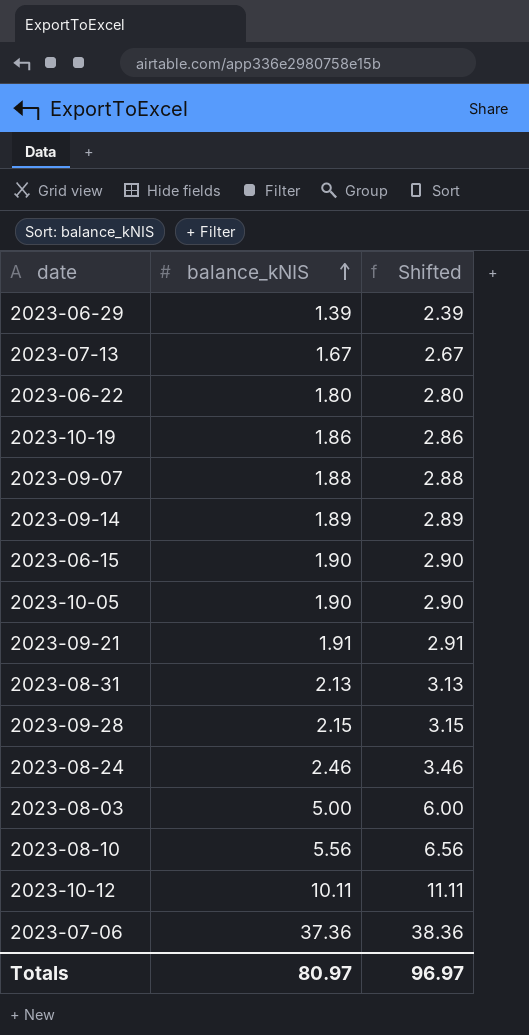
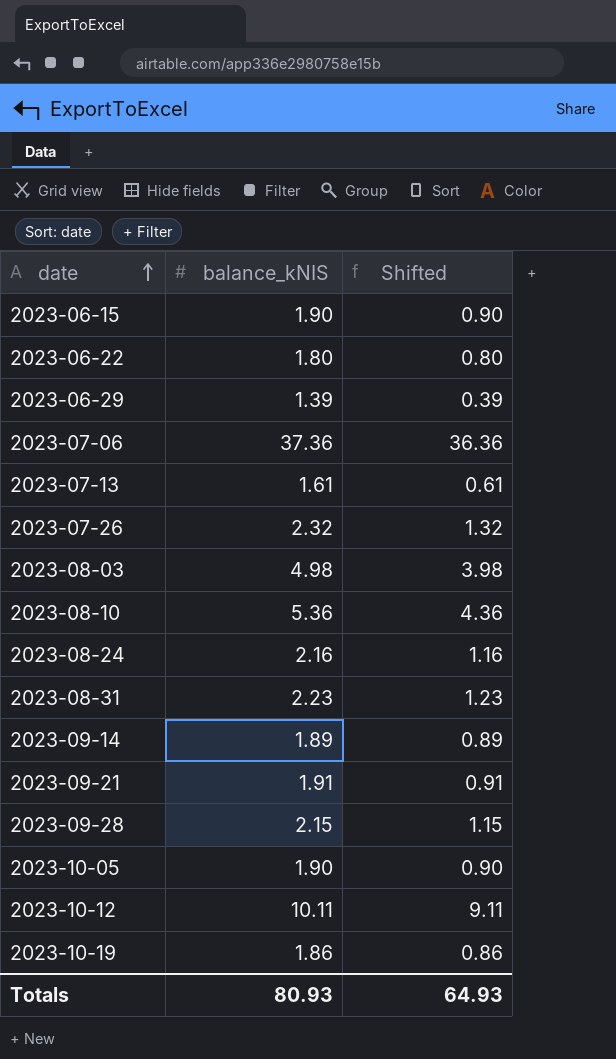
row order: balance_kNIS ascending -> date ascending
column Shifted | formula: [balance_kNIS] + 1 -> [balance_kNIS] - 1
row 2023-09-07: 1.88 | 2.88 -> none
2023-07-13 | balance_kNIS: 1.67 -> 1.61
row 2023-07-26: none -> 2.32 | 1.32
2023-08-03 | balance_kNIS: 5.00 -> 4.98
2023-08-10 | balance_kNIS: 5.56 -> 5.36
2023-08-24 | balance_kNIS: 2.46 -> 2.16
2023-08-31 | balance_kNIS: 2.13 -> 2.23
Totals | balance_kNIS: 80.97 -> 80.93
Totals | Shifted: 96.97 -> 64.93

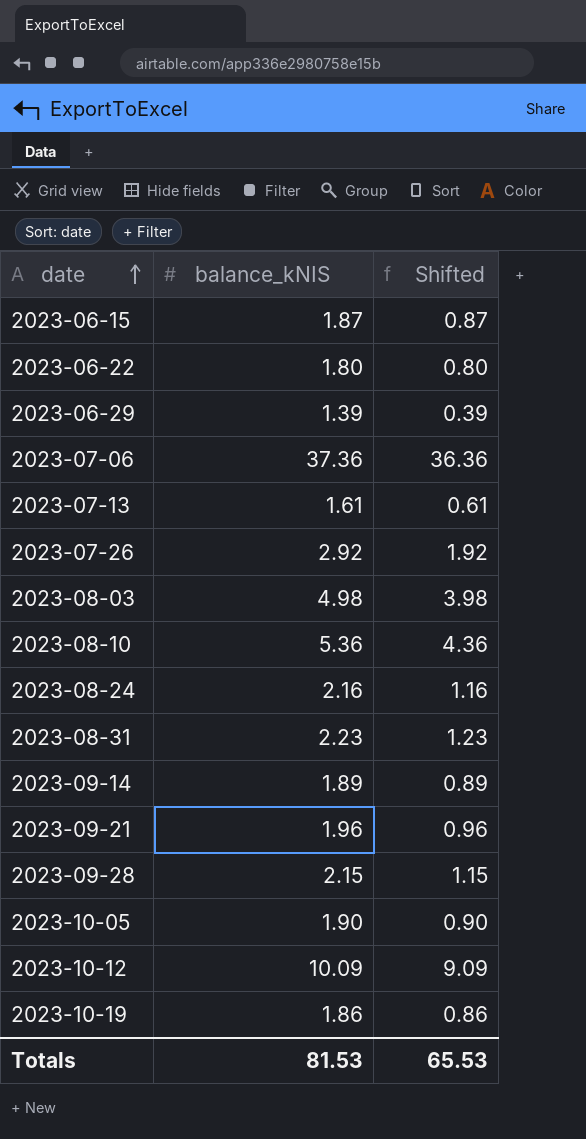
2023-06-15 | balance_kNIS: 1.90 -> 1.87
2023-06-15 | Shifted: 0.90 -> 0.87
2023-07-26 | balance_kNIS: 2.32 -> 2.92
2023-07-26 | Shifted: 1.32 -> 1.92
2023-09-21 | balance_kNIS: 1.91 -> 1.96
2023-09-21 | Shifted: 0.91 -> 0.96
2023-10-12 | balance_kNIS: 10.11 -> 10.09
2023-10-12 | Shifted: 9.11 -> 9.09
Totals | balance_kNIS: 80.93 -> 81.53
Totals | Shifted: 64.93 -> 65.53

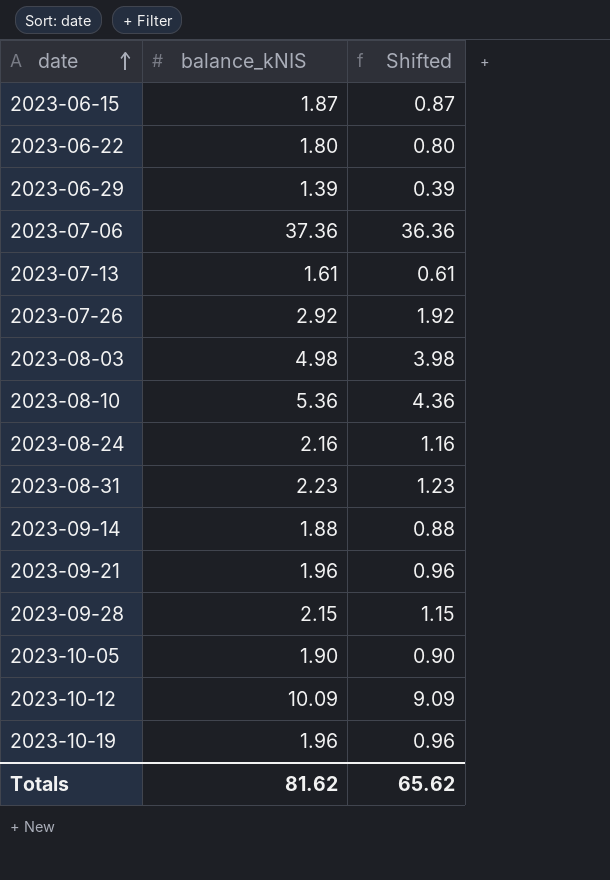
2023-09-14 | balance_kNIS: 1.89 -> 1.88
2023-09-14 | Shifted: 0.89 -> 0.88
2023-10-19 | balance_kNIS: 1.86 -> 1.96
2023-10-19 | Shifted: 0.86 -> 0.96
Totals | balance_kNIS: 81.53 -> 81.62
Totals | Shifted: 65.53 -> 65.62

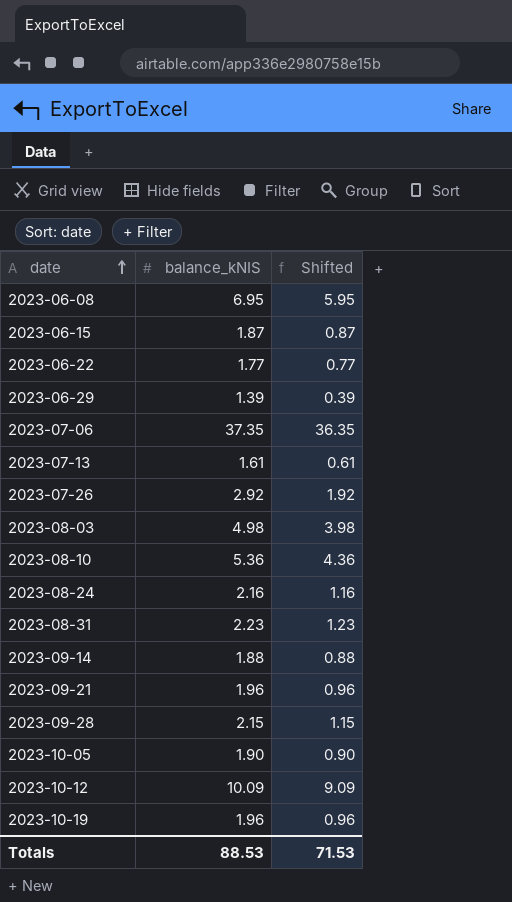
row 2023-06-08: none -> 6.95 | 5.95
2023-06-22 | balance_kNIS: 1.80 -> 1.77
2023-06-22 | Shifted: 0.80 -> 0.77
2023-07-06 | balance_kNIS: 37.36 -> 37.35
2023-07-06 | Shifted: 36.36 -> 36.35
Totals | balance_kNIS: 81.62 -> 88.53
Totals | Shifted: 65.62 -> 71.53

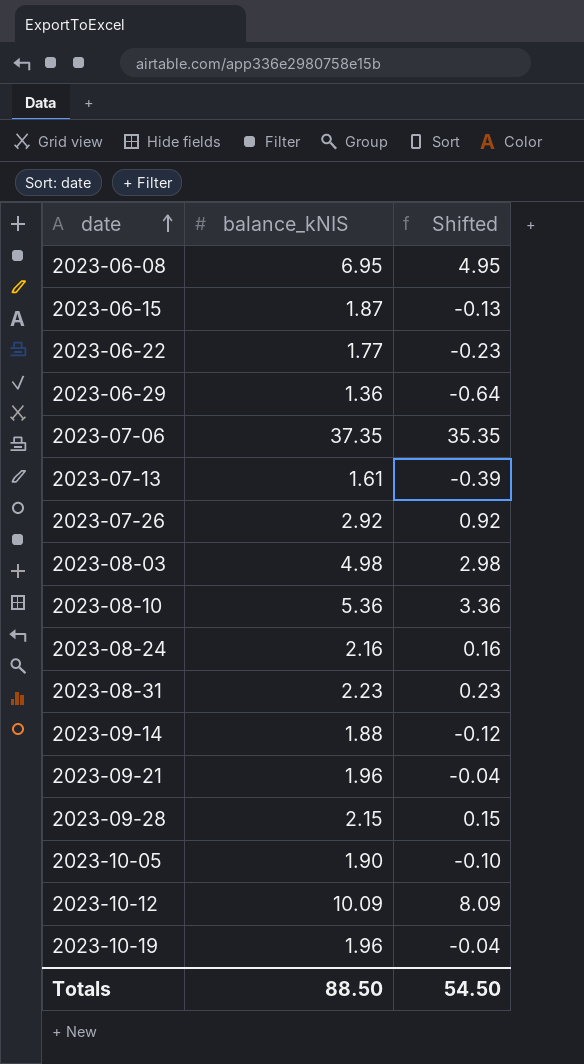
column Shifted | formula: [balance_kNIS] - 1 -> [balance_kNIS] - 2
2023-06-29 | balance_kNIS: 1.39 -> 1.36
Totals | balance_kNIS: 88.53 -> 88.50
Totals | Shifted: 71.53 -> 54.50

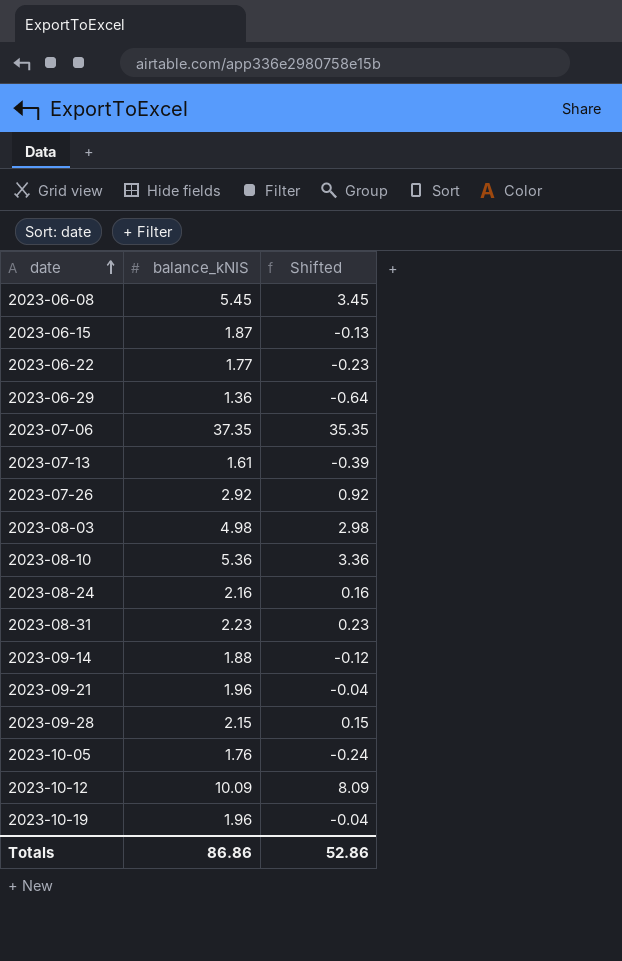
2023-06-08 | balance_kNIS: 6.95 -> 5.45
2023-06-08 | Shifted: 4.95 -> 3.45
2023-10-05 | balance_kNIS: 1.90 -> 1.76
2023-10-05 | Shifted: -0.10 -> -0.24
Totals | balance_kNIS: 88.50 -> 86.86
Totals | Shifted: 54.50 -> 52.86

